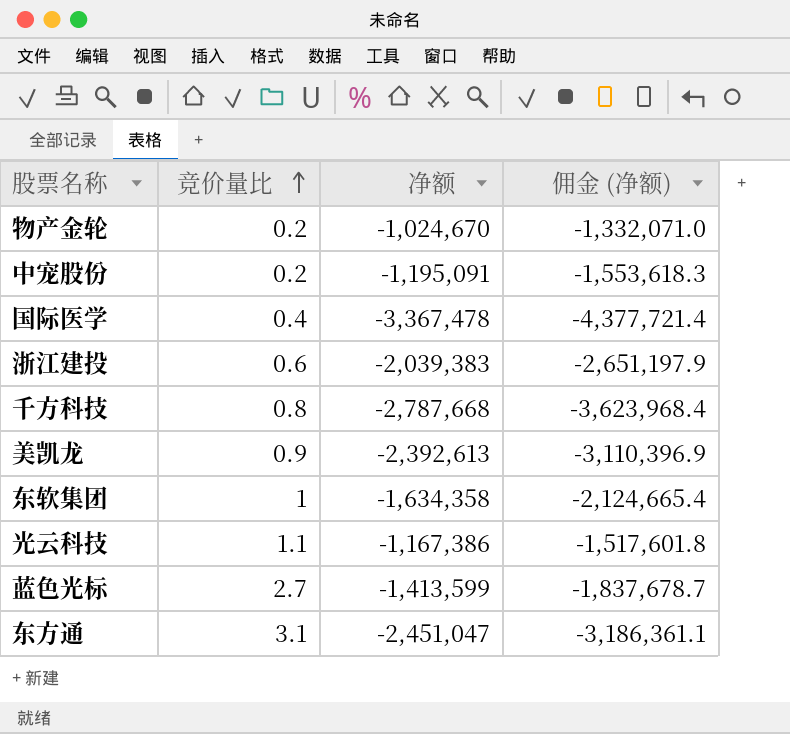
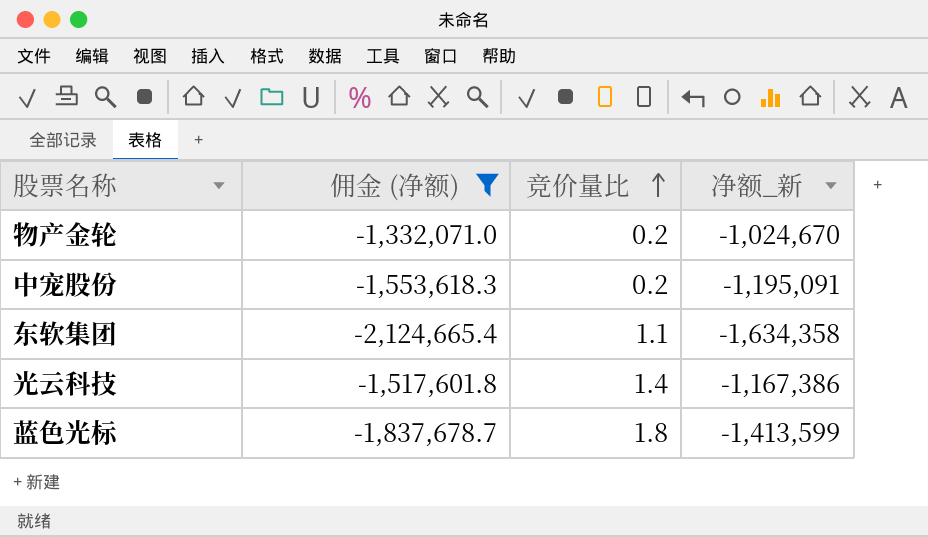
filter: none -> 佣金 (净额) >= -2,124,665.4
column 佣金 (净额) | position: 4 -> 2
column name: 净额 -> 净额_新
东软集团 | 竞价量比: 1 -> 1.1
光云科技 | 竞价量比: 1.1 -> 1.4
蓝色光标 | 竞价量比: 2.7 -> 1.8

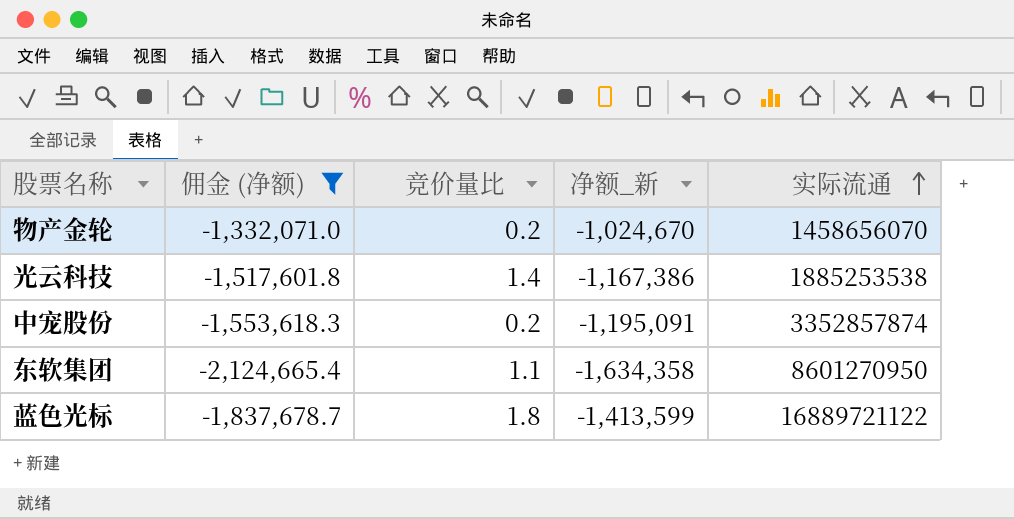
row order: 竞价量比 ascending -> 实际流通 ascending
column 实际流通 | position: none -> 5

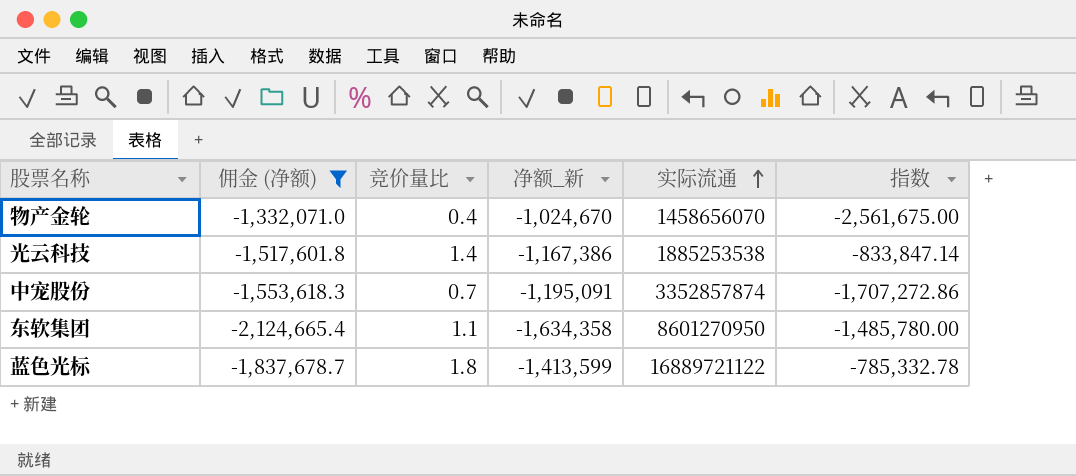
column 指数 | formula: none -> [净额_新] / [竞价量比]
物产金轮 | 竞价量比: 0.2 -> 0.4
中宠股份 | 竞价量比: 0.2 -> 0.7

